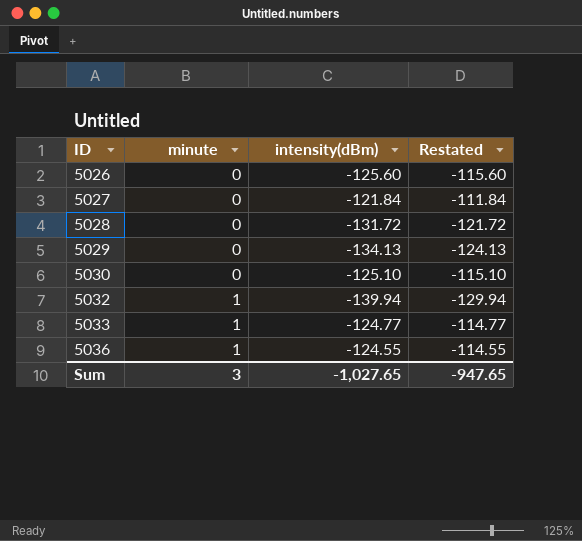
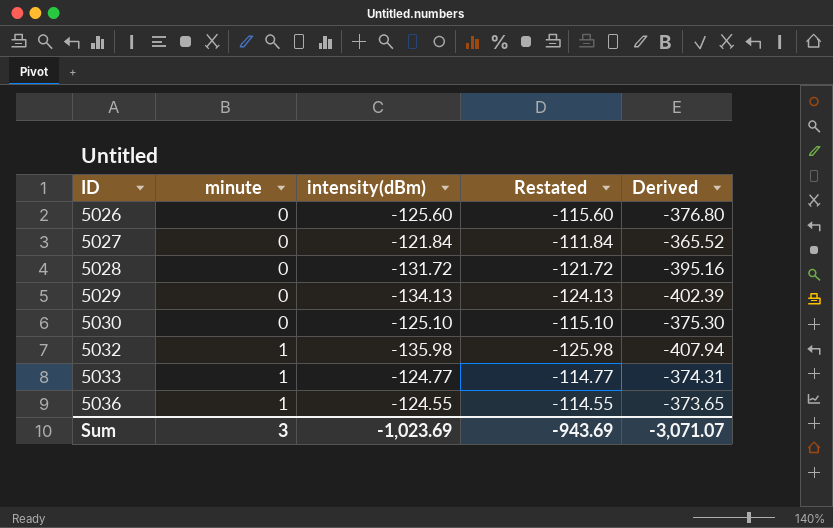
column Derived | formula: none -> [intensity(dBm)] * 3
5032 | intensity(dBm): -139.94 -> -135.98
5032 | Restated: -129.94 -> -125.98
Sum | intensity(dBm): -1,027.65 -> -1,023.69
Sum | Restated: -947.65 -> -943.69

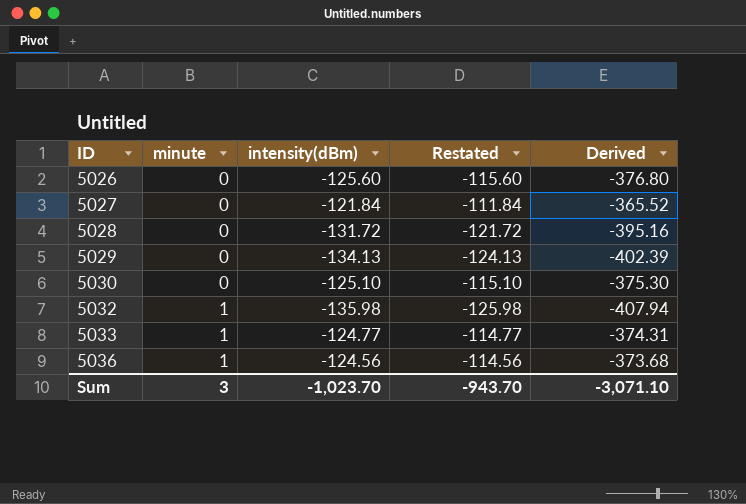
5036 | intensity(dBm): -124.55 -> -124.56
5036 | Restated: -114.55 -> -114.56
5036 | Derived: -373.65 -> -373.68
Sum | intensity(dBm): -1,023.69 -> -1,023.70
Sum | Restated: -943.69 -> -943.70
Sum | Derived: -3,071.07 -> -3,071.10

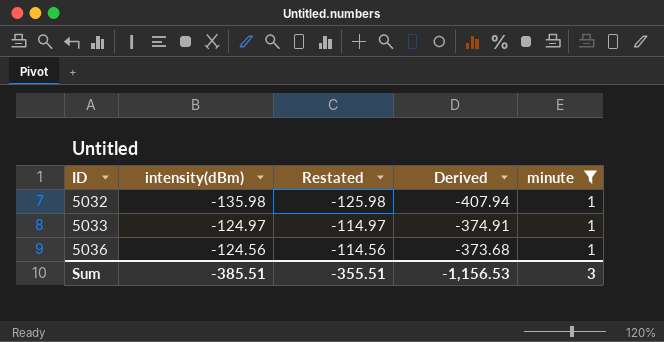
filter: none -> minute = 1
column minute | position: 2 -> 5
5033 | intensity(dBm): -124.77 -> -124.97
5033 | Restated: -114.77 -> -114.97
5033 | Derived: -374.31 -> -374.91
Sum | intensity(dBm): -1,023.70 -> -385.51
Sum | Restated: -943.70 -> -355.51
Sum | Derived: -3,071.10 -> -1,156.53

